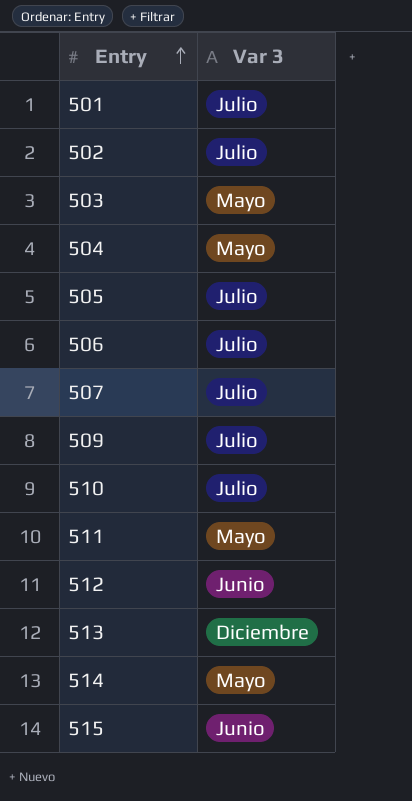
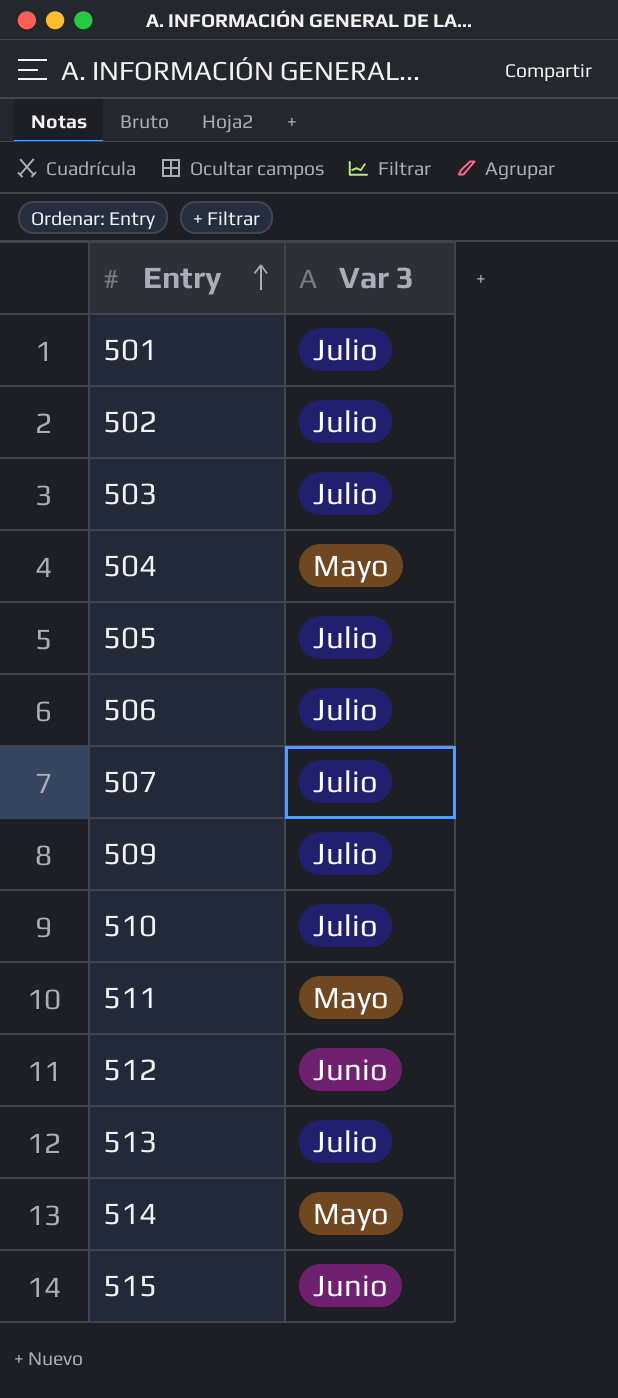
503 | Var 3: Mayo -> Julio
513 | Var 3: Diciembre -> Julio

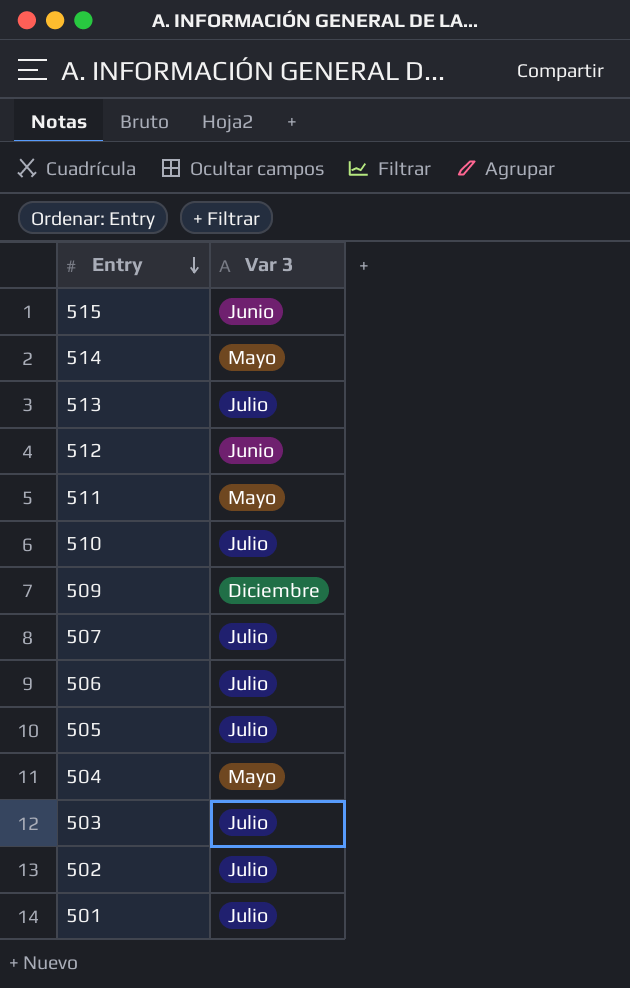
row order: Entry ascending -> Entry descending
509 | Var 3: Julio -> Diciembre

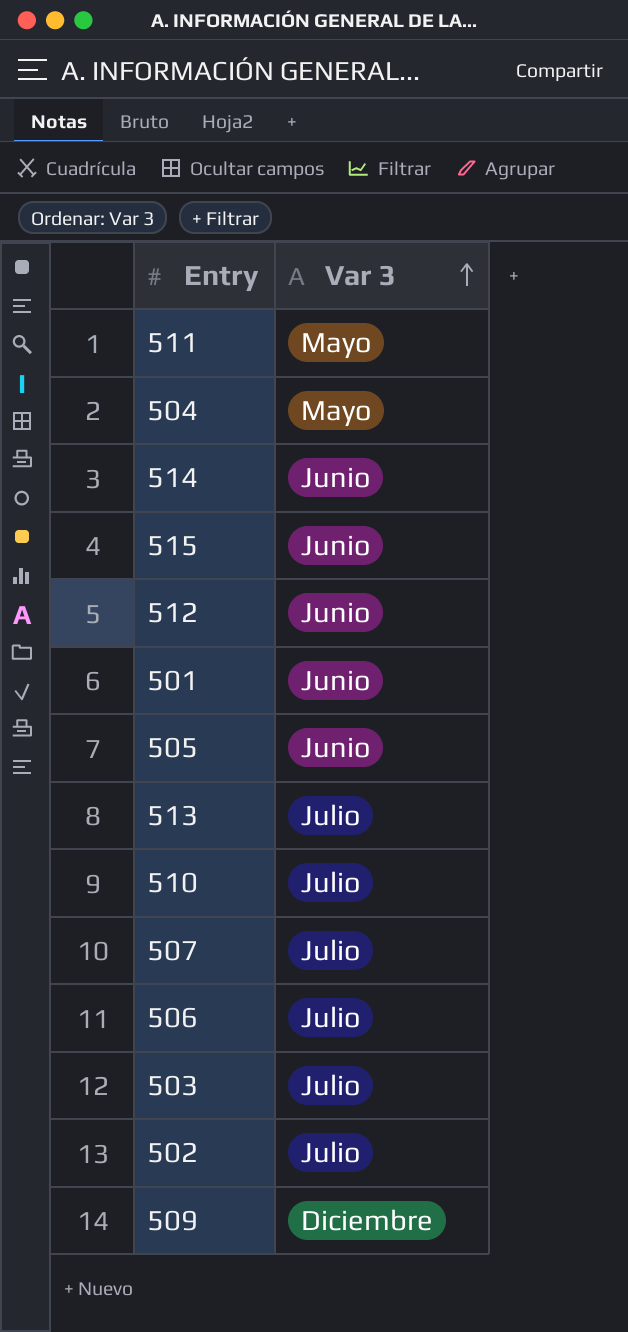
row order: Entry descending -> Var 3 ascending
514 | Var 3: Mayo -> Junio
501 | Var 3: Julio -> Junio
505 | Var 3: Julio -> Junio

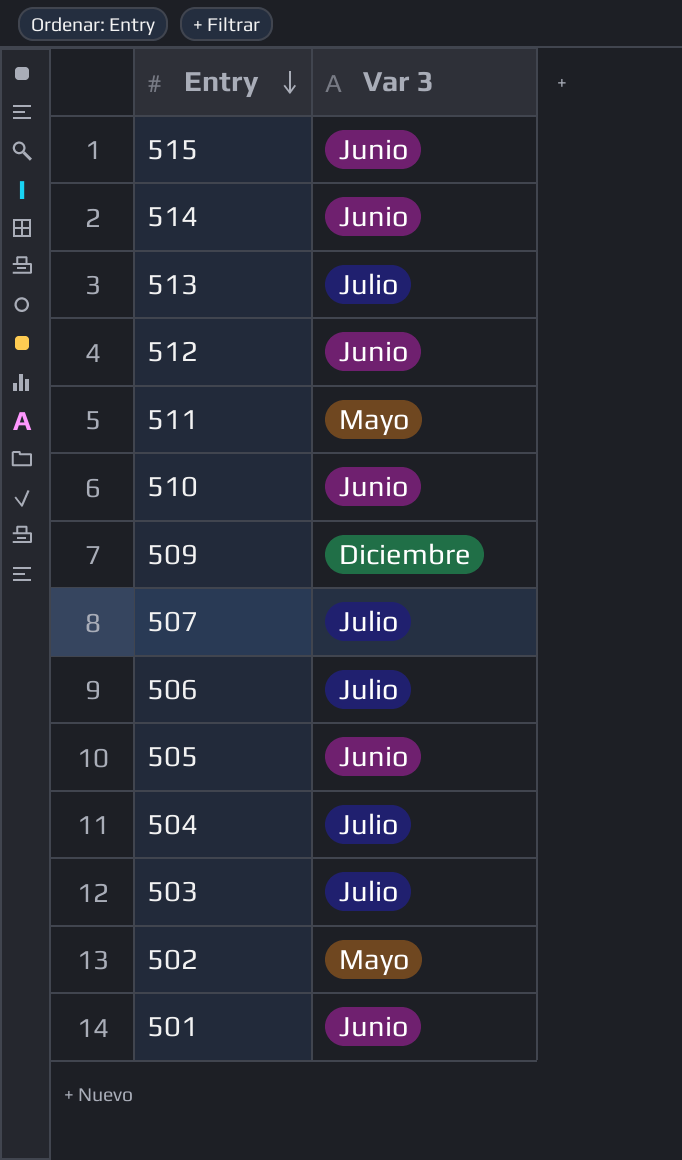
row order: Var 3 ascending -> Entry descending
510 | Var 3: Julio -> Junio
504 | Var 3: Mayo -> Julio
502 | Var 3: Julio -> Mayo

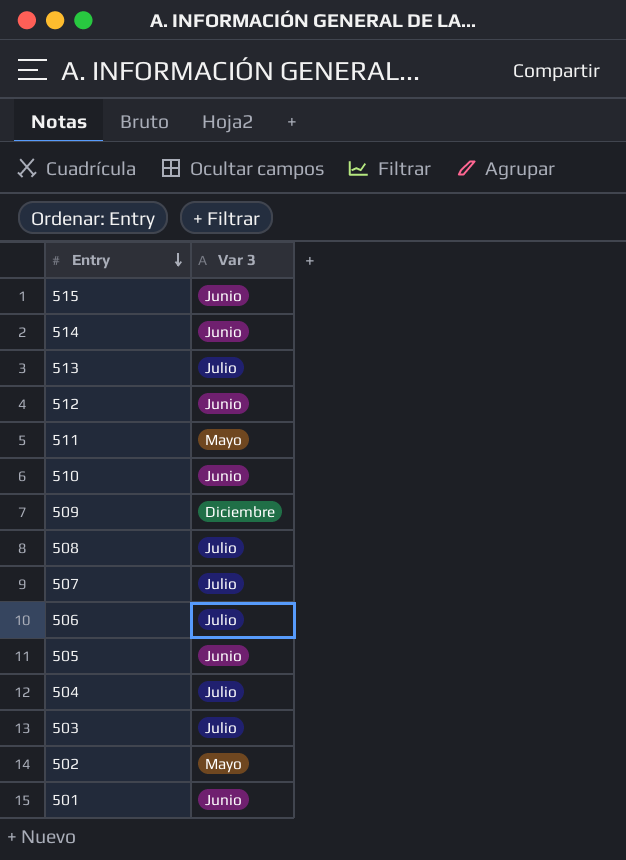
row 508: none -> Julio

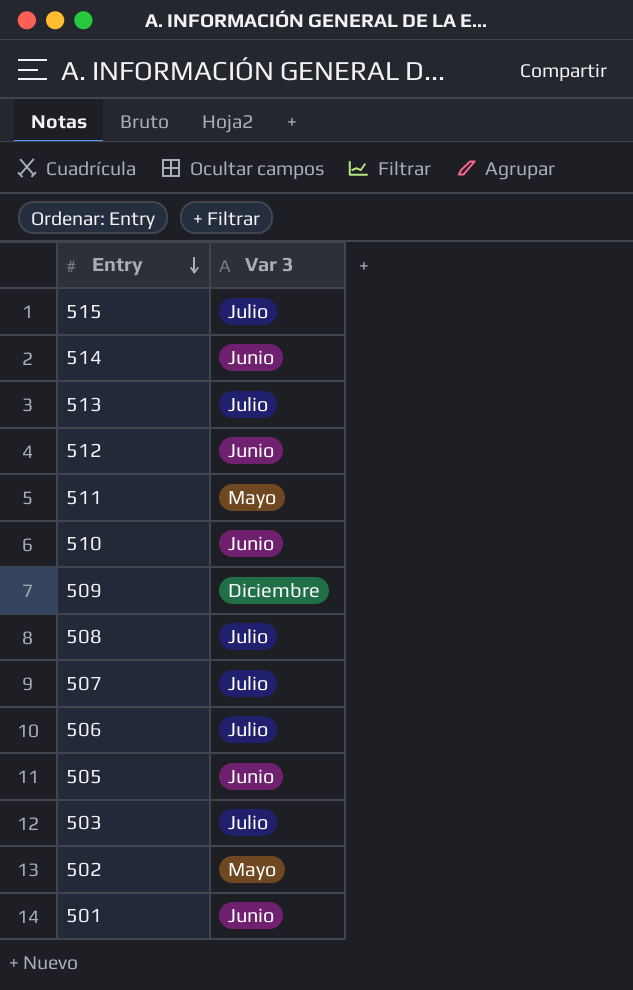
row 504: Julio -> none
515 | Var 3: Junio -> Julio

